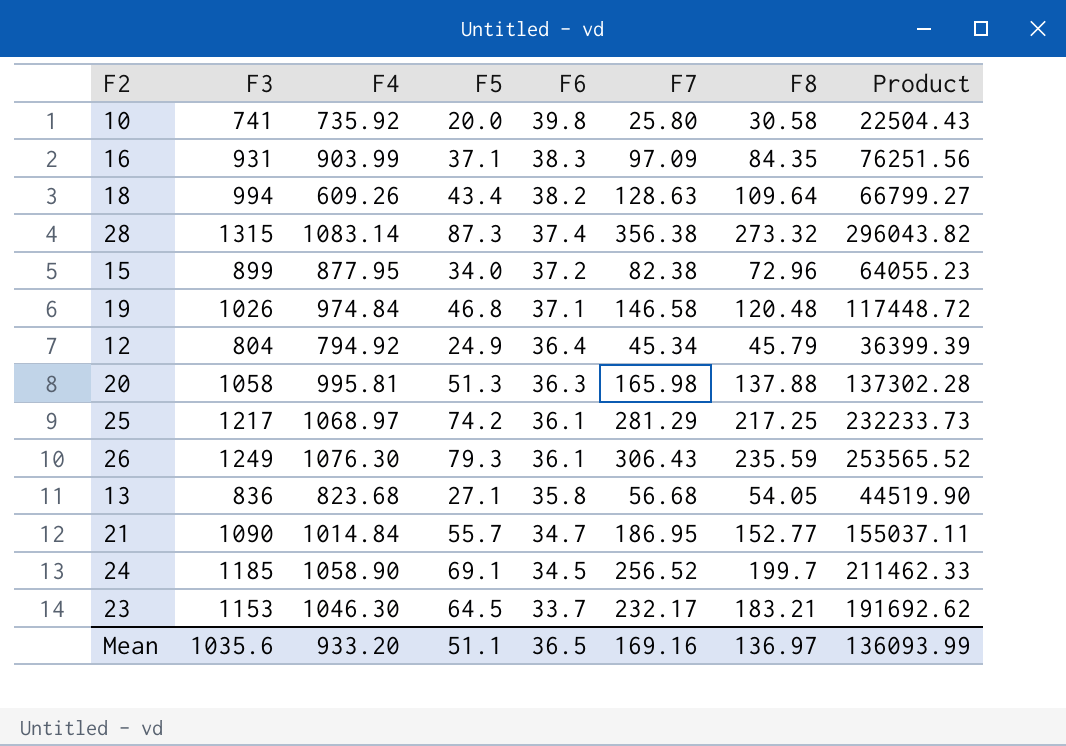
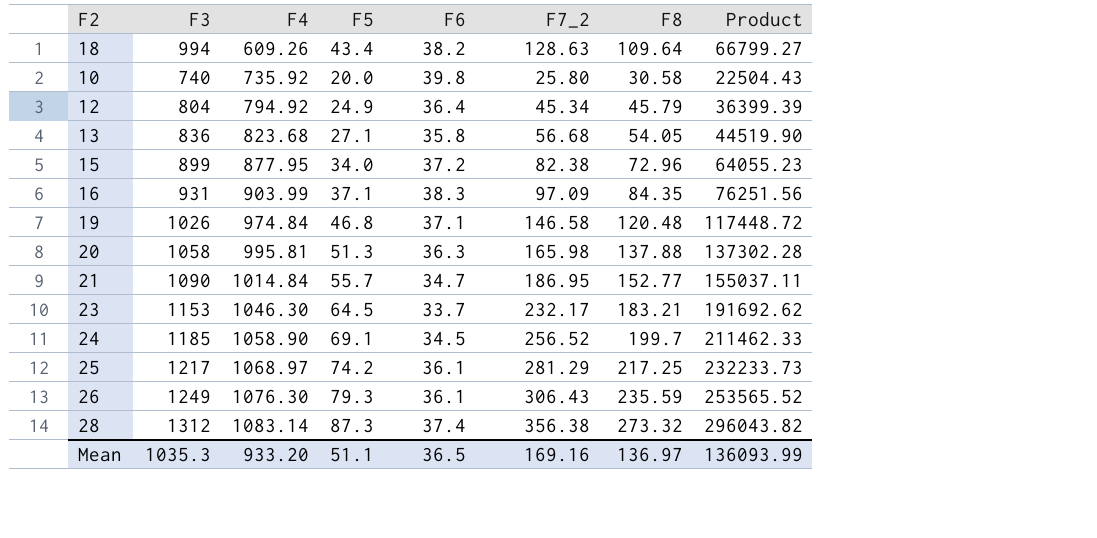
row order: F6 descending -> F4 ascending
column name: F7 -> F7_2
10 | F3: 741 -> 740
28 | F3: 1315 -> 1312
Mean | F3: 1035.6 -> 1035.3

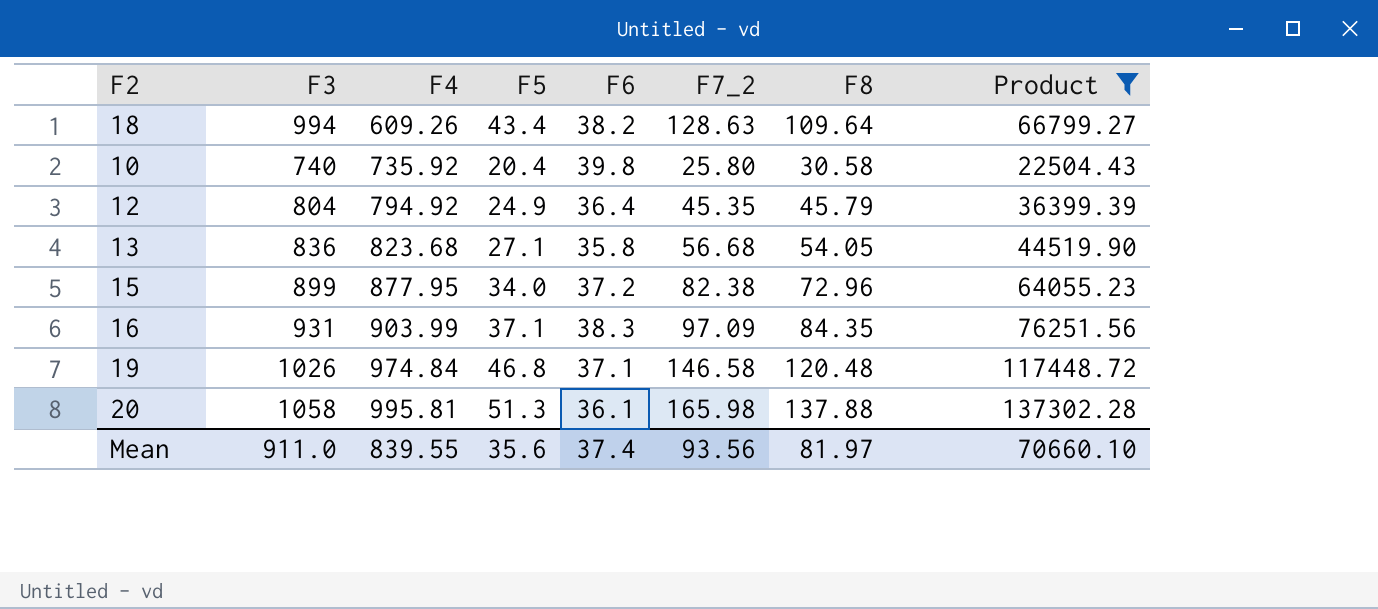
filter: none -> Product <= 137302.28
10 | F5: 20.0 -> 20.4
12 | F7_2: 45.34 -> 45.35
20 | F6: 36.3 -> 36.1
Mean | F3: 1035.3 -> 911.0
Mean | F4: 933.20 -> 839.55
Mean | F5: 51.1 -> 35.6
Mean | F6: 36.5 -> 37.4
Mean | F7_2: 169.16 -> 93.56
Mean | F8: 136.97 -> 81.97
Mean | Product: 136093.99 -> 70660.10

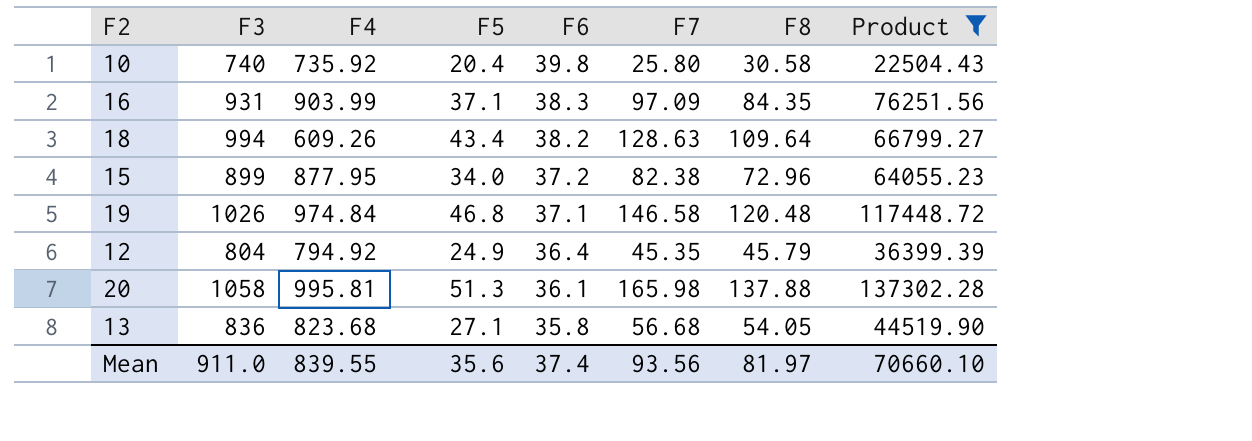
row order: F4 ascending -> F6 descending
column name: F7_2 -> F7

